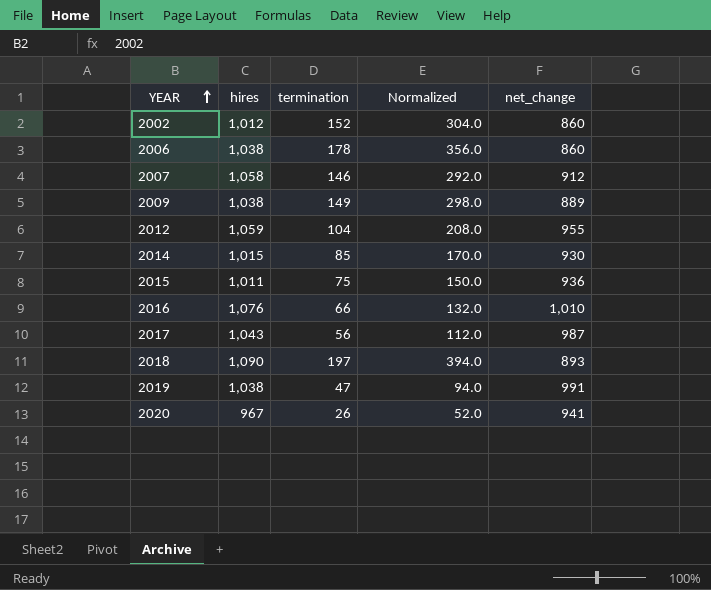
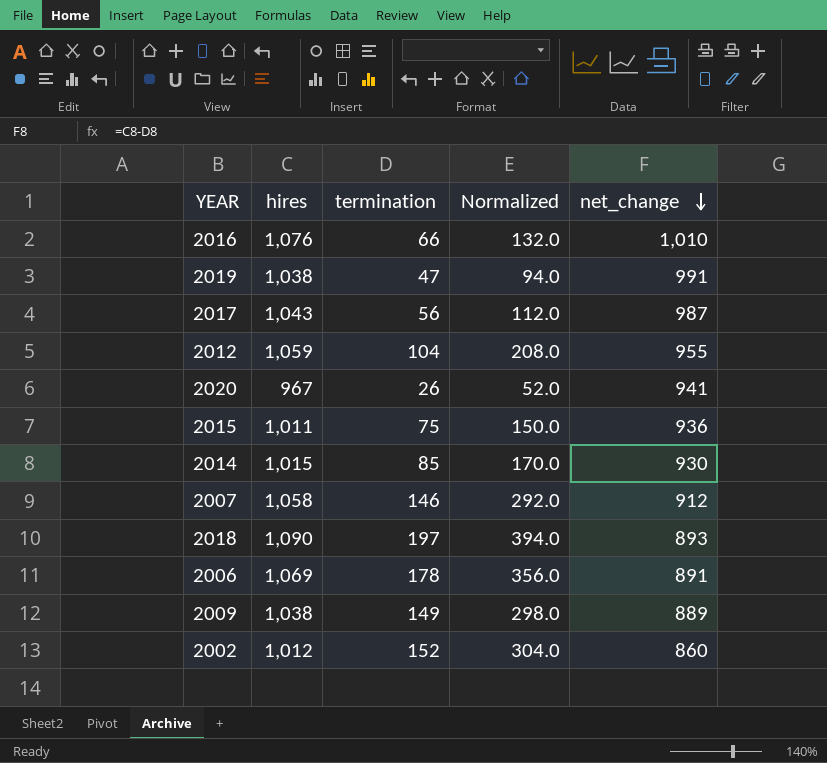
row order: YEAR ascending -> net_change descending
2006 | hires: 1,038 -> 1,069
2006 | net_change: 860 -> 891

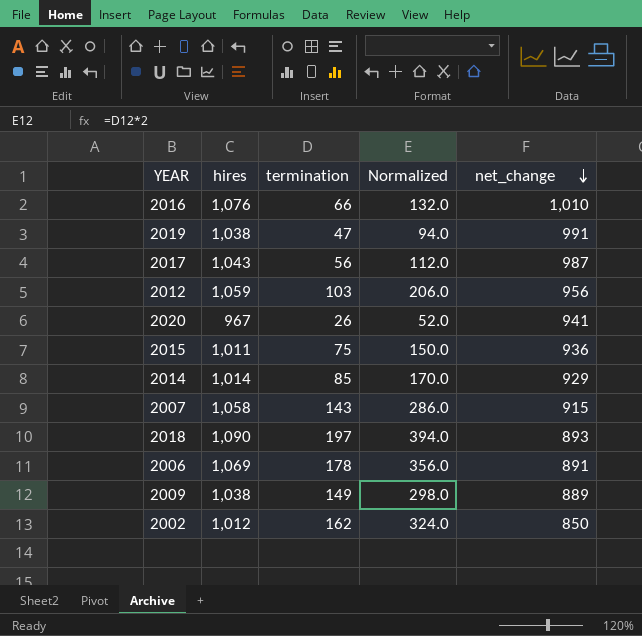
2012 | termination: 104 -> 103
2012 | Normalized: 208.0 -> 206.0
2012 | net_change: 955 -> 956
2014 | hires: 1,015 -> 1,014
2014 | net_change: 930 -> 929
2007 | termination: 146 -> 143
2007 | Normalized: 292.0 -> 286.0
2007 | net_change: 912 -> 915
2002 | termination: 152 -> 162
2002 | Normalized: 304.0 -> 324.0
2002 | net_change: 860 -> 850

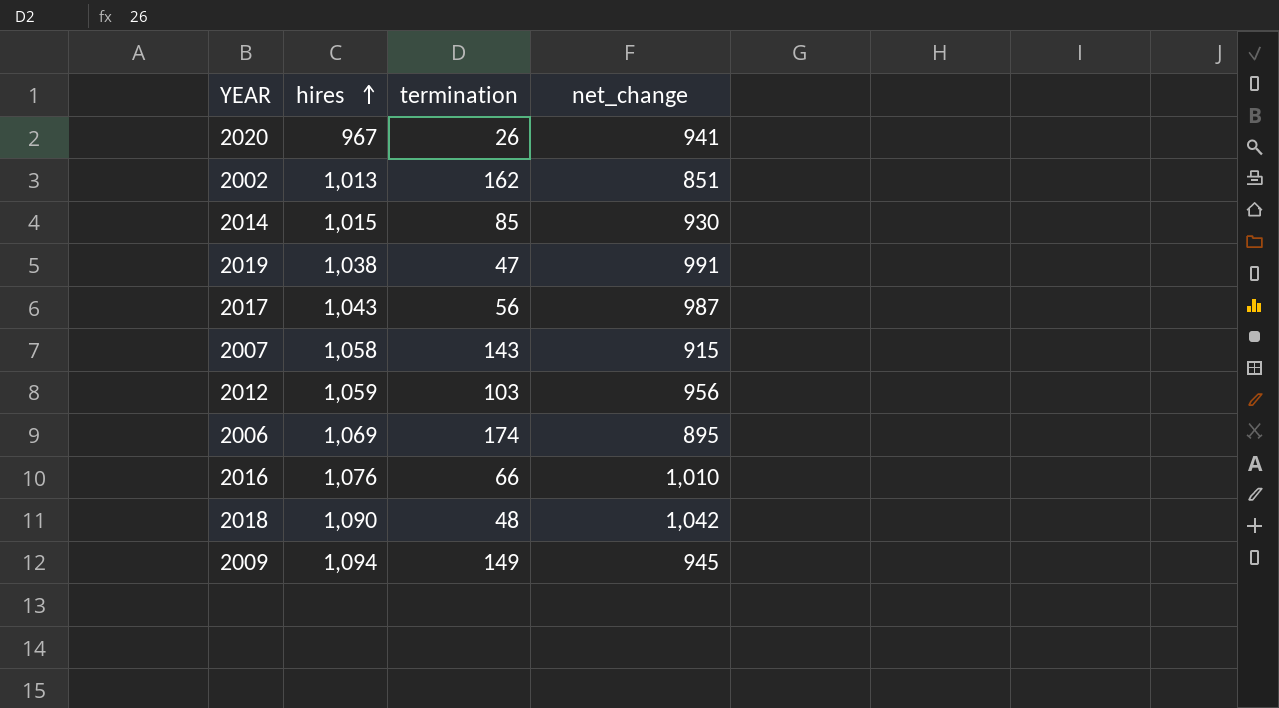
row order: net_change descending -> hires ascending
column Normalized | formula: [termination] * 2 -> none
row 2015: 1,011 | 75 | 150.0 | 936 -> none
2002 | hires: 1,012 -> 1,013
2002 | net_change: 850 -> 851
2014 | hires: 1,014 -> 1,015
2014 | net_change: 929 -> 930
2006 | termination: 178 -> 174
2006 | net_change: 891 -> 895
2018 | termination: 197 -> 48
2018 | net_change: 893 -> 1,042
2009 | hires: 1,038 -> 1,094
2009 | net_change: 889 -> 945

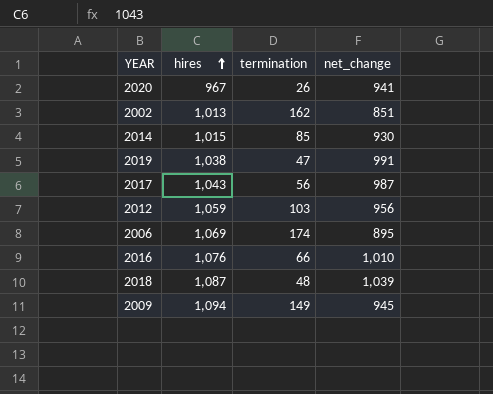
row 2007: 1,058 | 143 | 915 -> none
2018 | hires: 1,090 -> 1,087
2018 | net_change: 1,042 -> 1,039

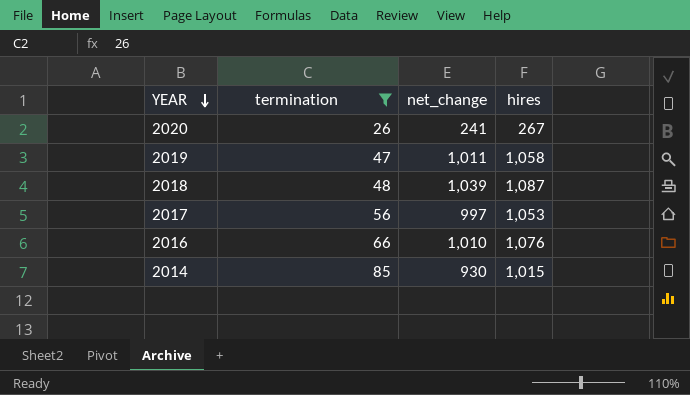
filter: none -> termination <= 85
row order: hires ascending -> YEAR descending
column hires | position: 2 -> 4
2020 | net_change: 941 -> 241
2020 | hires: 967 -> 267
2019 | net_change: 991 -> 1,011
2019 | hires: 1,038 -> 1,058
2017 | net_change: 987 -> 997
2017 | hires: 1,043 -> 1,053

